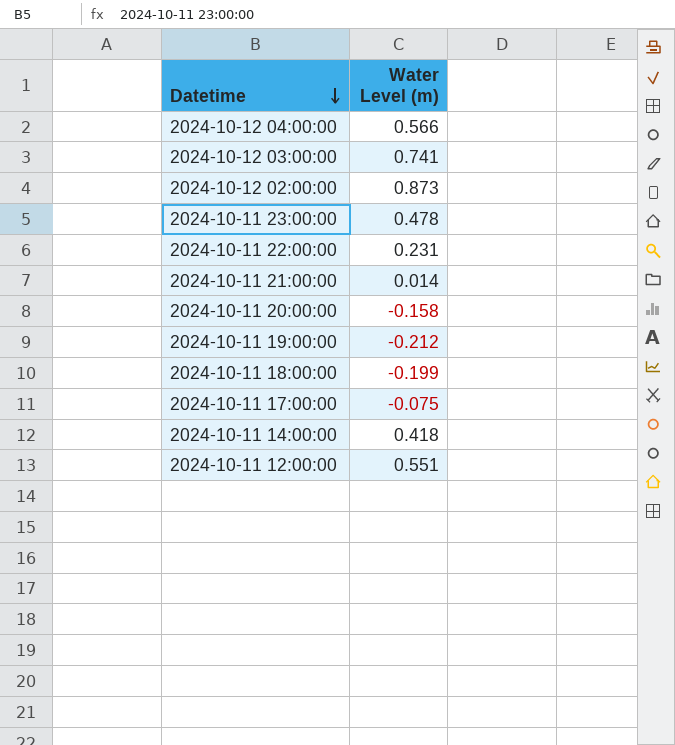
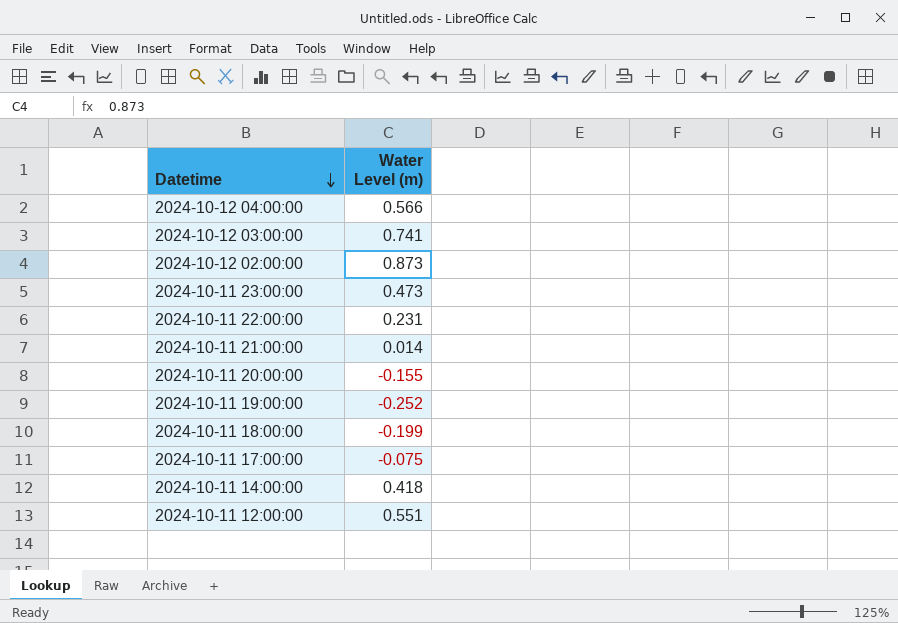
2024-10-11 23:00:00 | Water Level (m): 0.478 -> 0.473
2024-10-11 20:00:00 | Water Level (m): -0.158 -> -0.155
2024-10-11 19:00:00 | Water Level (m): -0.212 -> -0.252

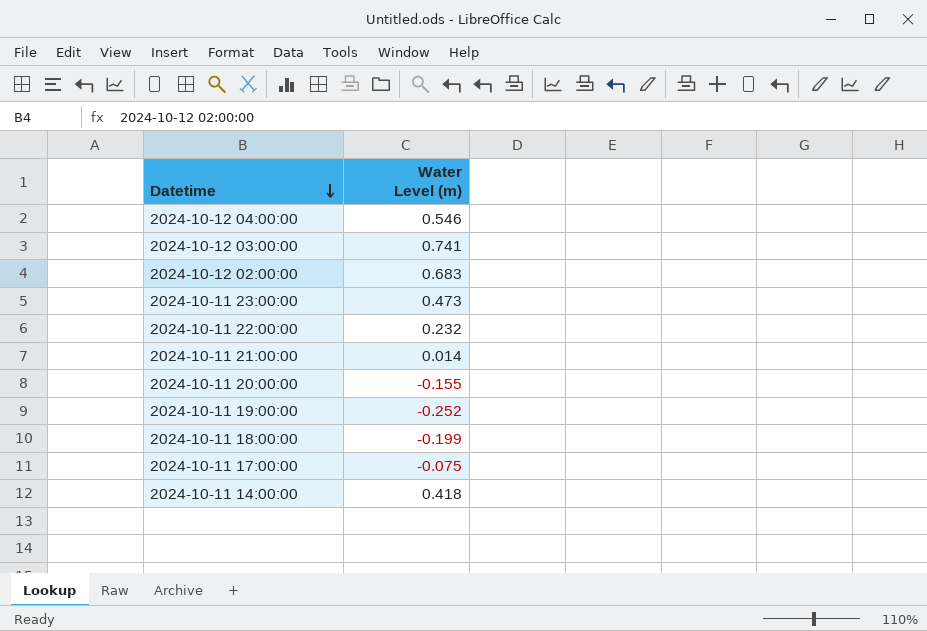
row 2024-10-11 12:00:00: 0.551 -> none
2024-10-12 04:00:00 | Water Level (m): 0.566 -> 0.546
2024-10-12 02:00:00 | Water Level (m): 0.873 -> 0.683
2024-10-11 22:00:00 | Water Level (m): 0.231 -> 0.232

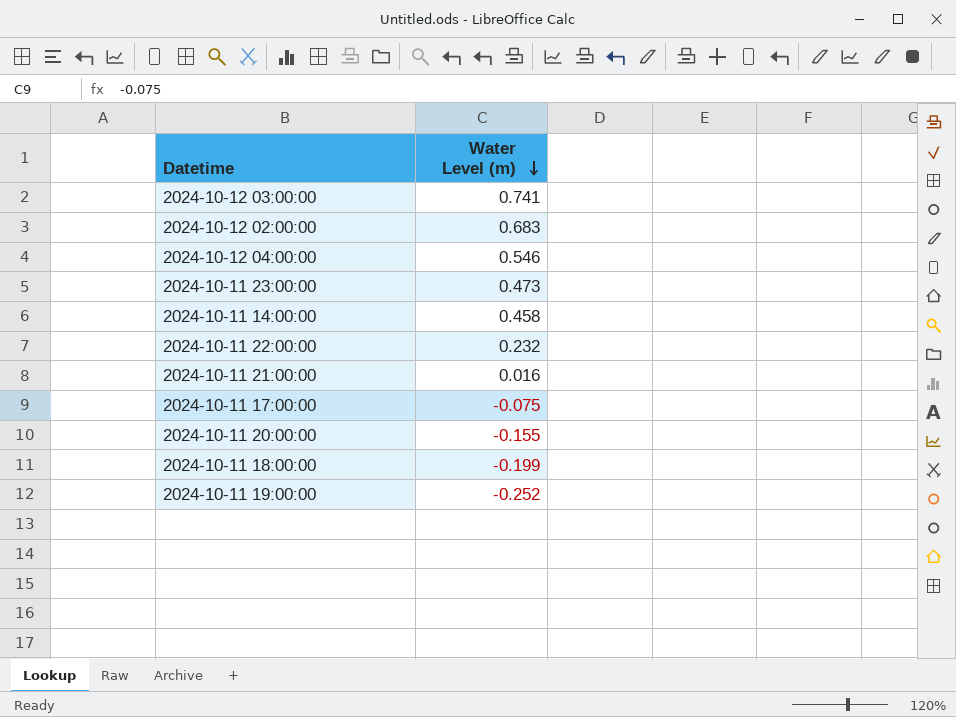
row order: Datetime descending -> Water Level (m) descending
2024-10-11 14:00:00 | Water Level (m): 0.418 -> 0.458
2024-10-11 21:00:00 | Water Level (m): 0.014 -> 0.016

